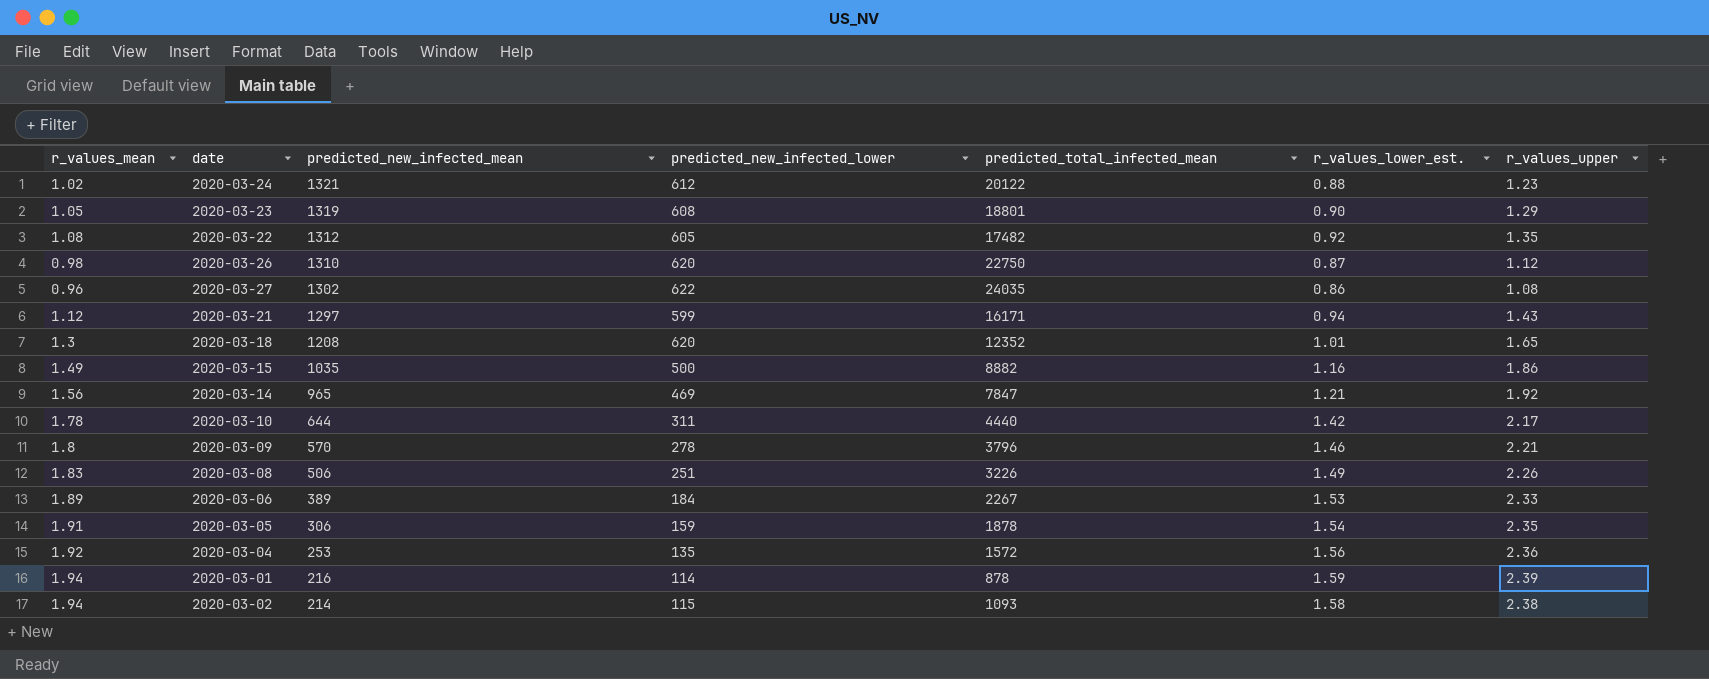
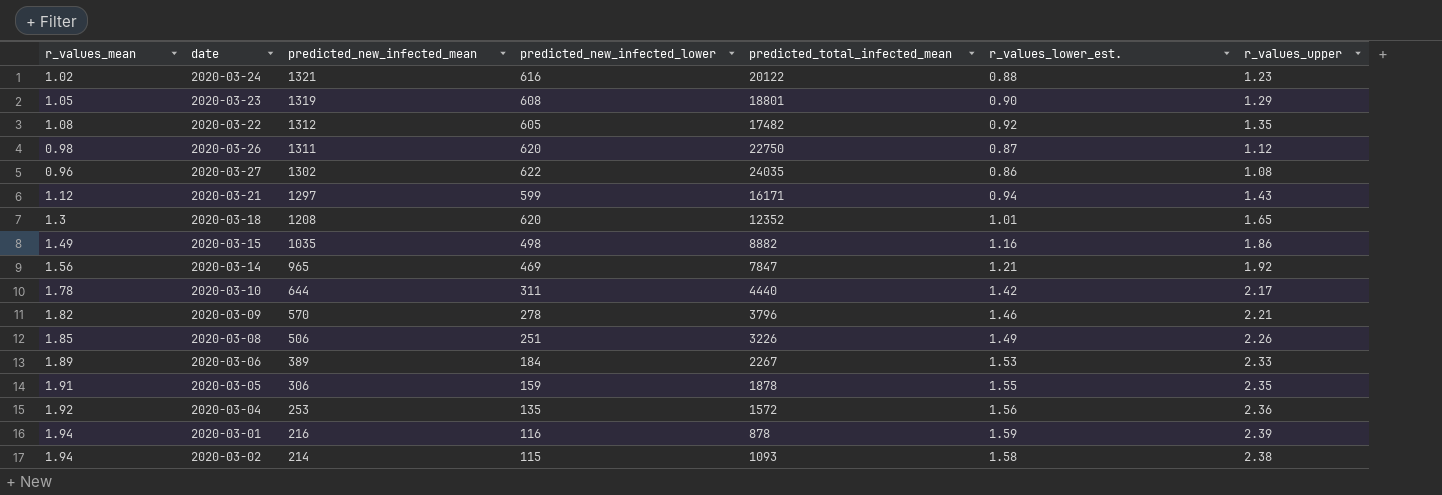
2020-03-24 | predicted_new_infected_lower: 612 -> 616
2020-03-26 | predicted_new_infected_mean: 1310 -> 1311
2020-03-15 | predicted_new_infected_lower: 500 -> 498
2020-03-09 | r_values_mean: 1.8 -> 1.82
2020-03-08 | r_values_mean: 1.83 -> 1.85
2020-03-05 | r_values_lower_est.: 1.54 -> 1.55
2020-03-01 | predicted_new_infected_lower: 114 -> 116

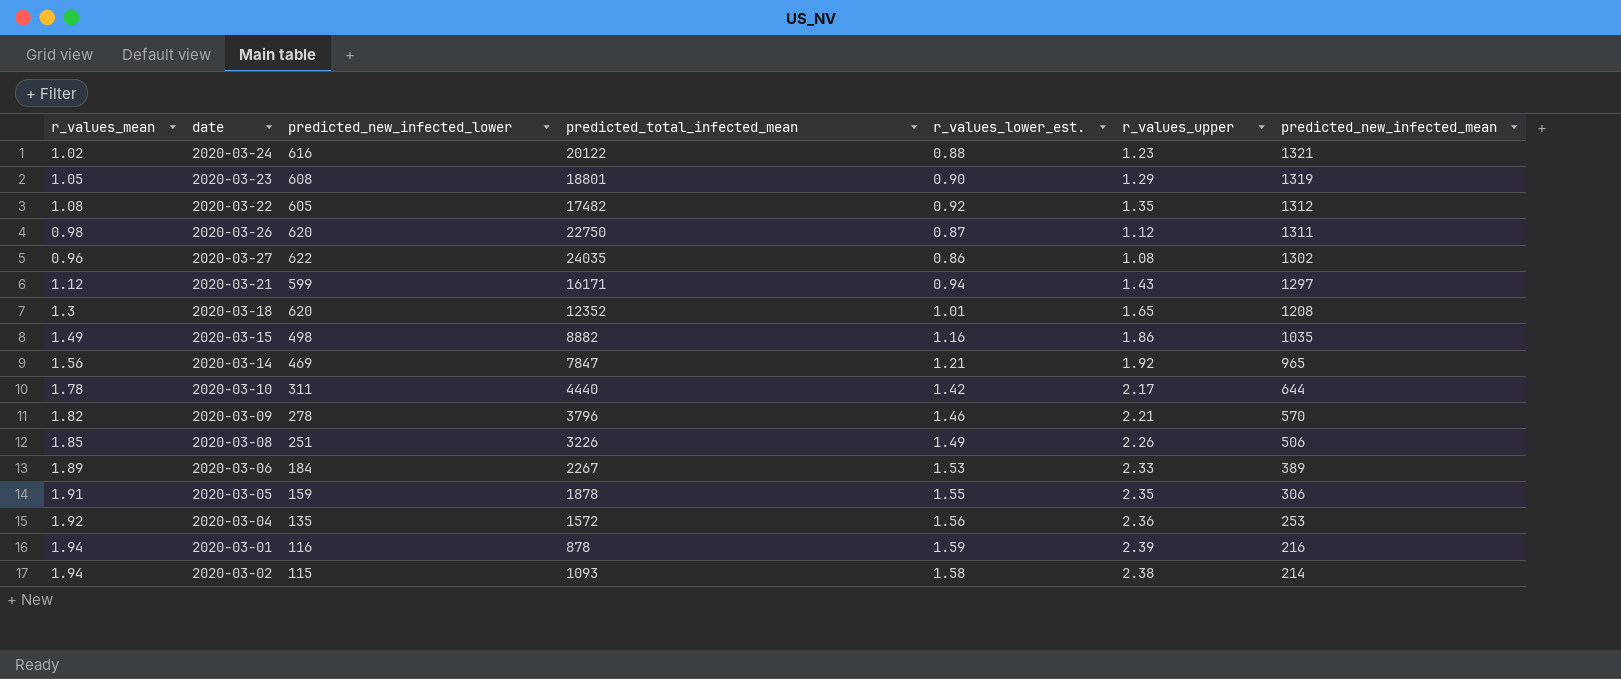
column predicted_new_infected_mean | position: 3 -> 7

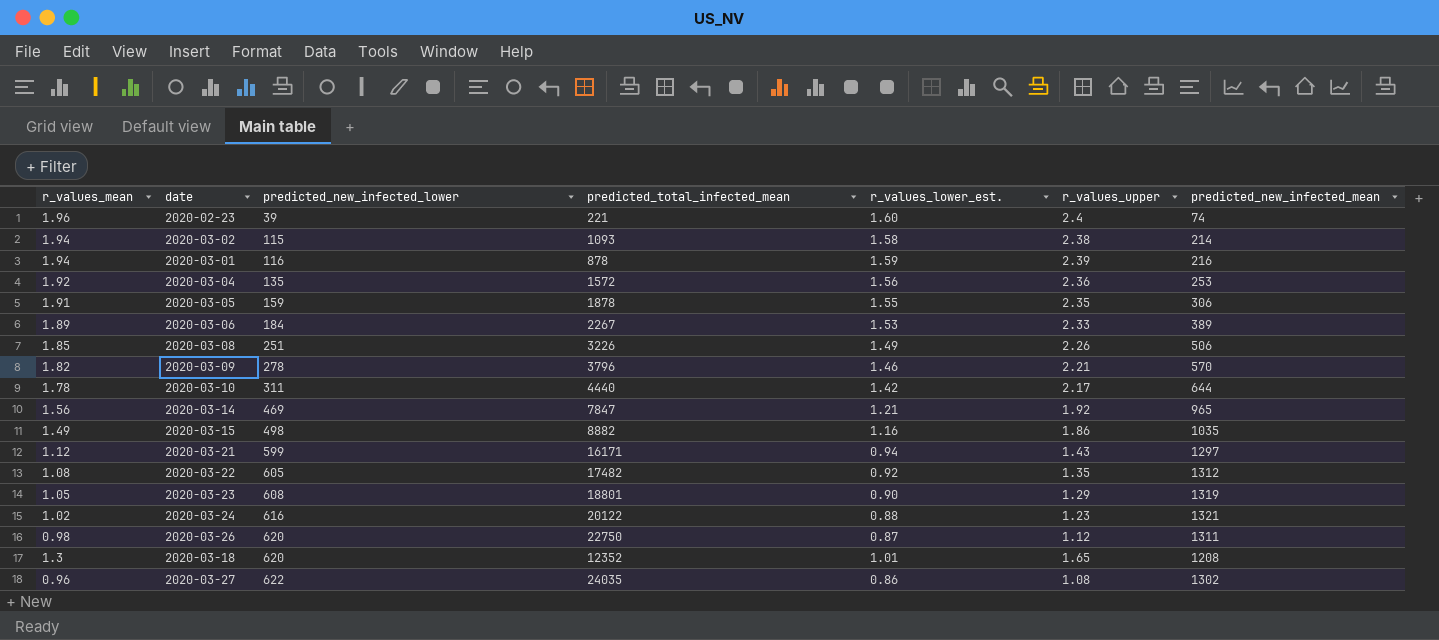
row order: predicted_new_infected_mean descending -> predicted_new_infected_lower ascending
row 2020-02-23: none -> 1.96 | 39 | 221 | 1.60 | 2.4 | 74

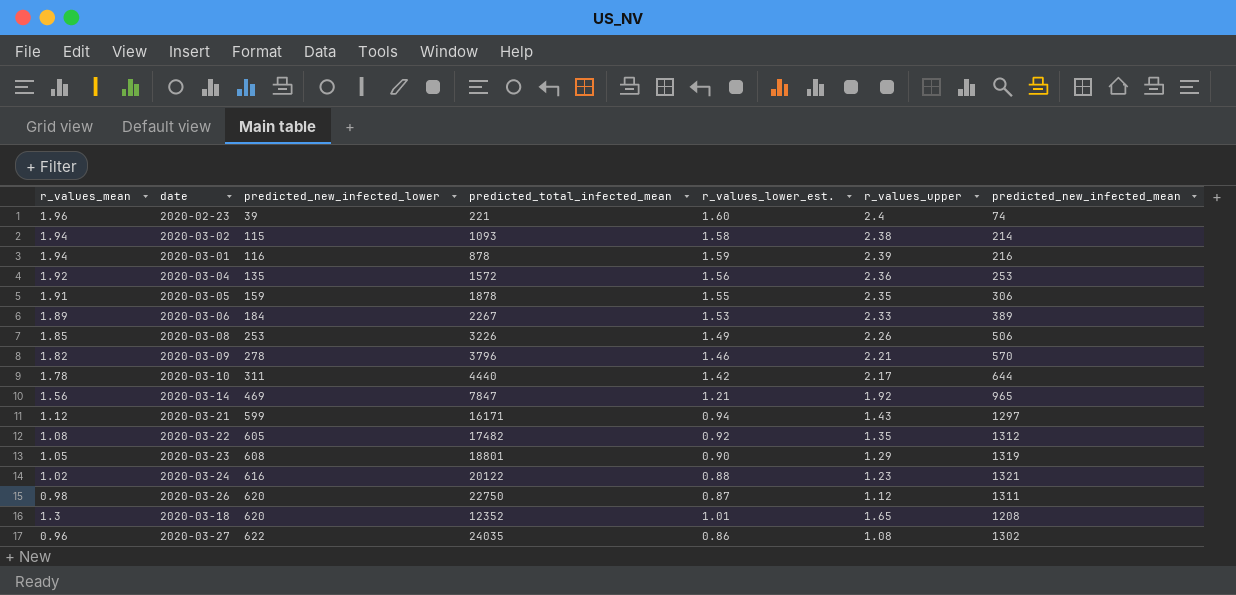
row 2020-03-15: 1.49 | 498 | 8882 | 1.16 | 1.86 | 1035 -> none
2020-03-08 | predicted_new_infected_lower: 251 -> 253

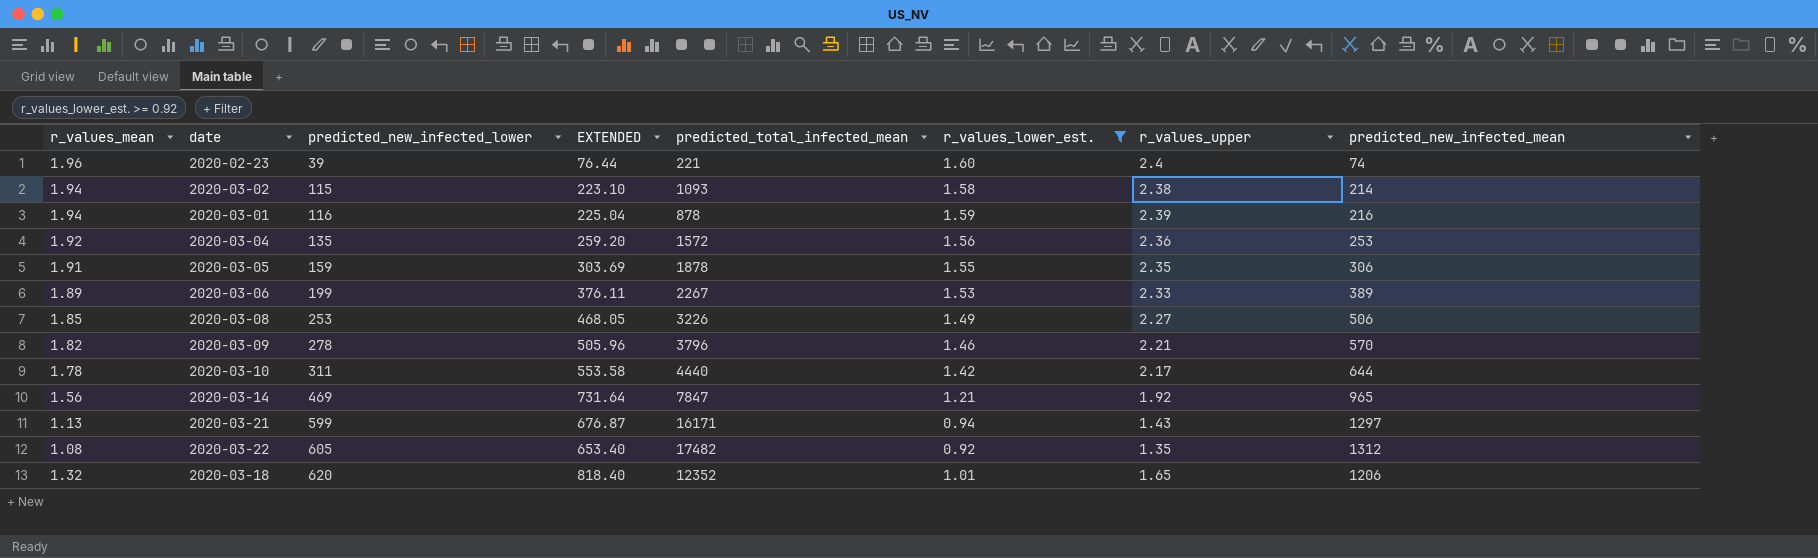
filter: none -> r_values_lower_est. >= 0.92
column EXTENDED | formula: none -> [r_values_mean] * [predicted_new_infected_lower]
2020-03-06 | predicted_new_infected_lower: 184 -> 199
2020-03-08 | r_values_upper: 2.26 -> 2.27
2020-03-21 | r_values_mean: 1.12 -> 1.13
2020-03-18 | r_values_mean: 1.3 -> 1.32
2020-03-18 | predicted_new_infected_mean: 1208 -> 1206

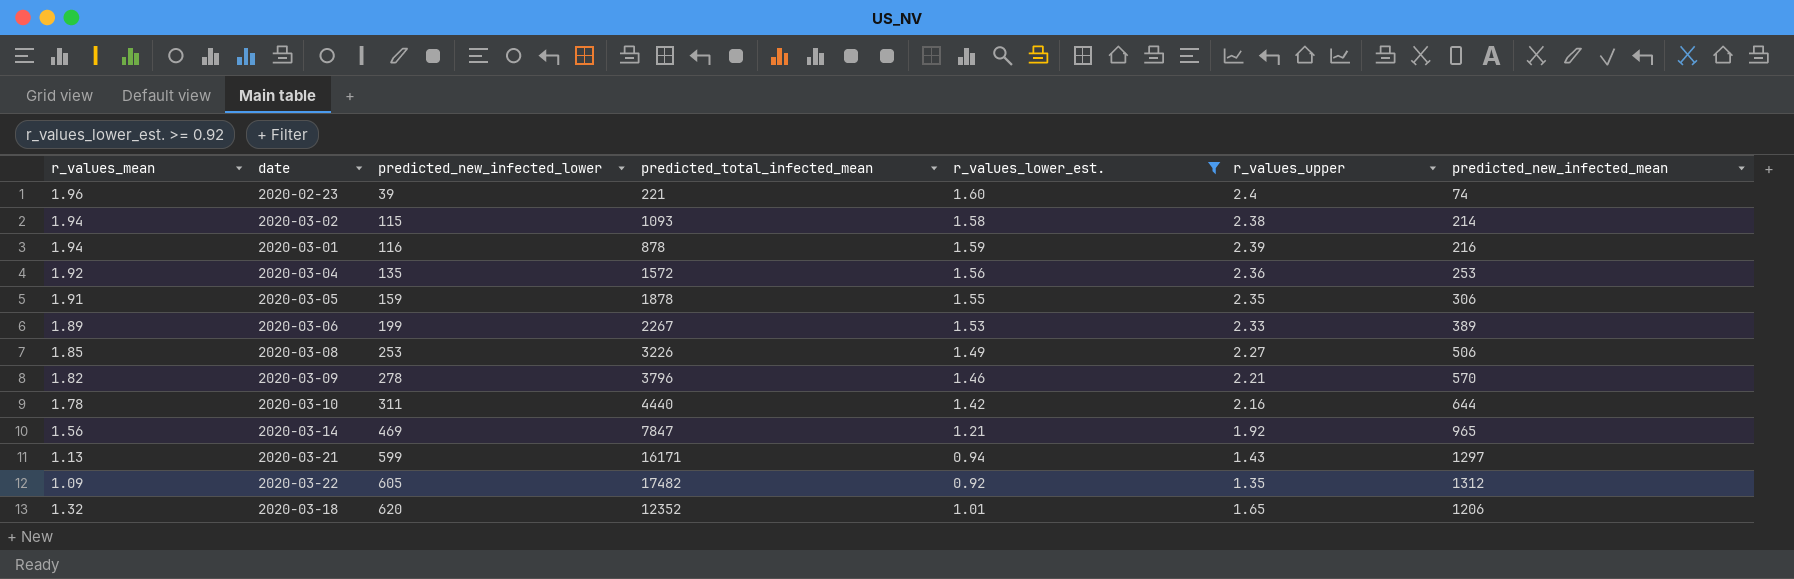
column EXTENDED | formula: [r_values_mean] * [predicted_new_infected_lower] -> none
2020-03-10 | r_values_upper: 2.17 -> 2.16
2020-03-22 | r_values_mean: 1.08 -> 1.09

